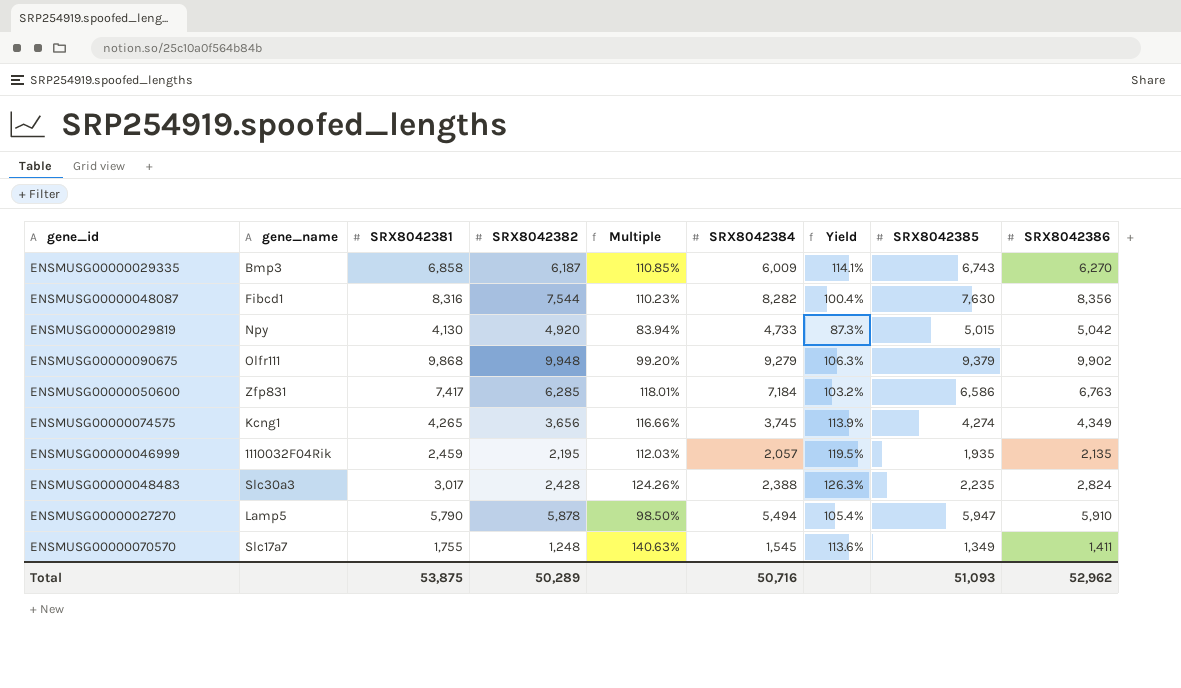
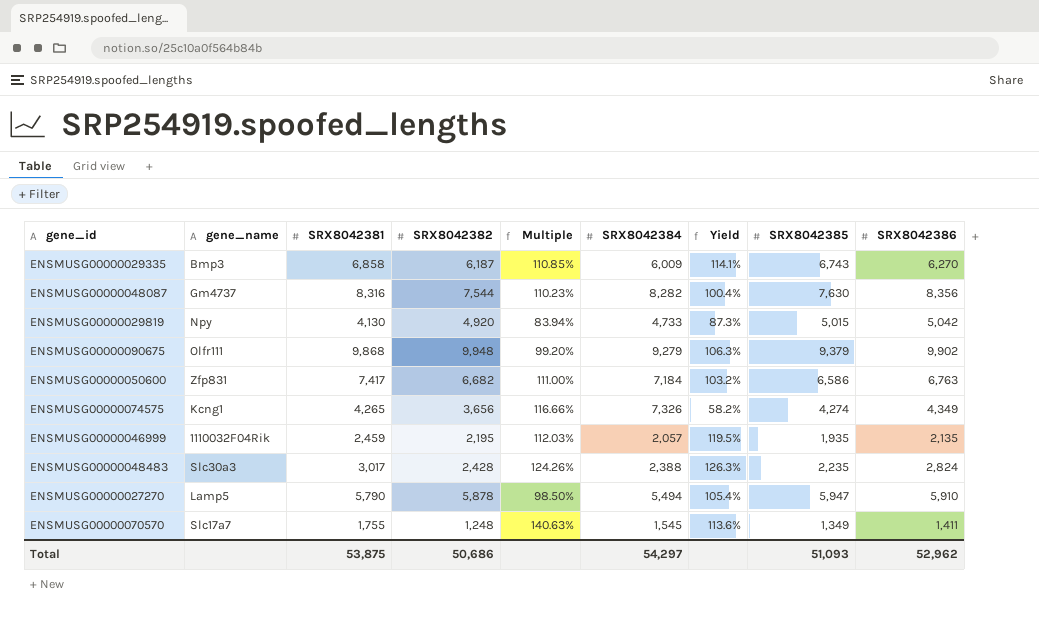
ENSMUSG00000048087 | gene_name: Fibcd1 -> Gm4737
ENSMUSG00000050600 | SRX8042382: 6,285 -> 6,682
ENSMUSG00000050600 | Multiple: 118.01% -> 111.00%
ENSMUSG00000074575 | SRX8042384: 3,745 -> 7,326
ENSMUSG00000074575 | Yield: 113.9% -> 58.2%
Total | SRX8042382: 50,289 -> 50,686
Total | SRX8042384: 50,716 -> 54,297

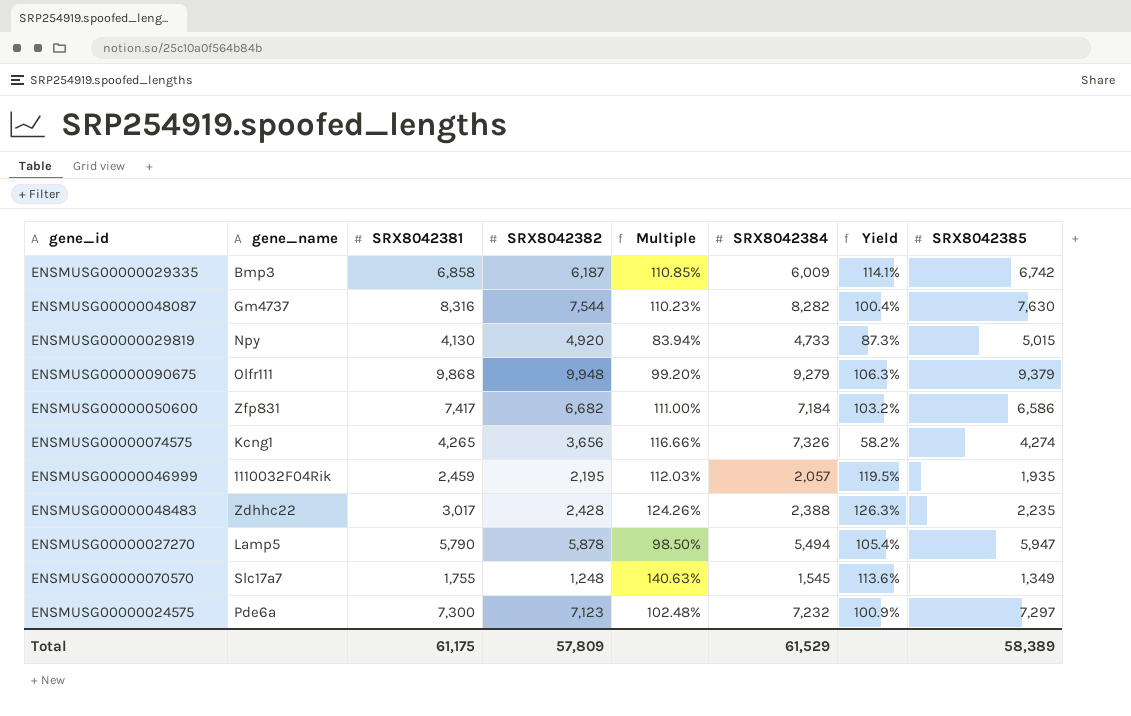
column SRX8042386 | position: 9 -> none
ENSMUSG00000029335 | SRX8042385: 6,743 -> 6,742
ENSMUSG00000048483 | gene_name: Slc30a3 -> Zdhhc22
row ENSMUSG00000024575: none -> Pde6a | 7,300 | 7,123 | 102.48% | 7,232 | 100.9% | 7,297
Total | SRX8042381: 53,875 -> 61,175
Total | SRX8042382: 50,686 -> 57,809
Total | SRX8042384: 54,297 -> 61,529
Total | SRX8042385: 51,093 -> 58,389

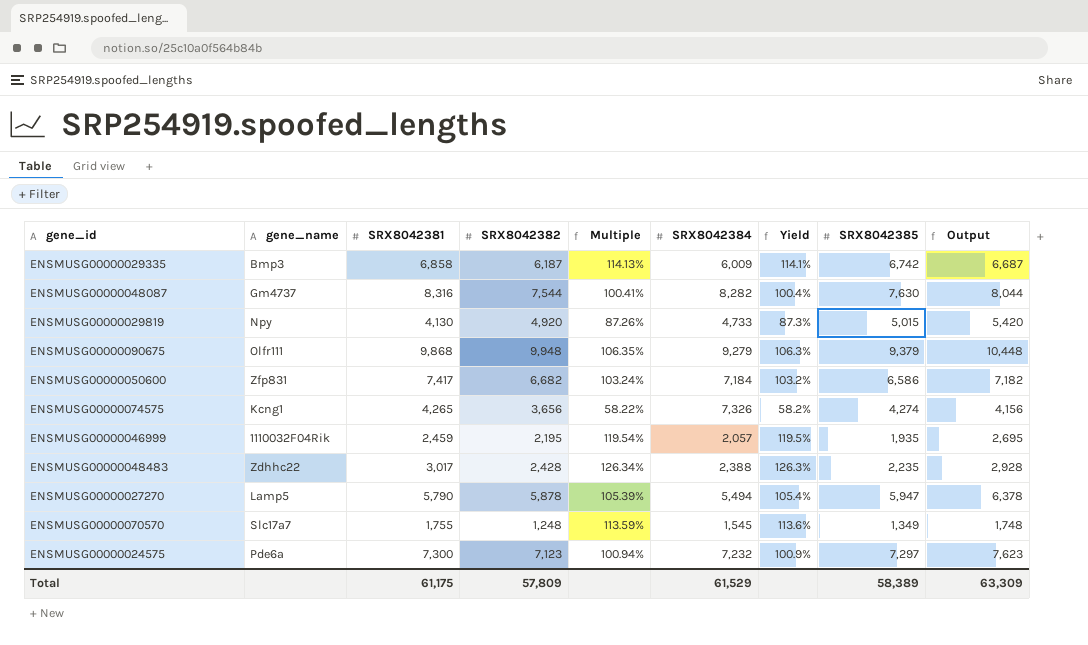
column Multiple | formula: [SRX8042381] / [SRX8042382] -> [SRX8042381] / [SRX8042384]
column Output | formula: none -> [SRX8042382] + 500

